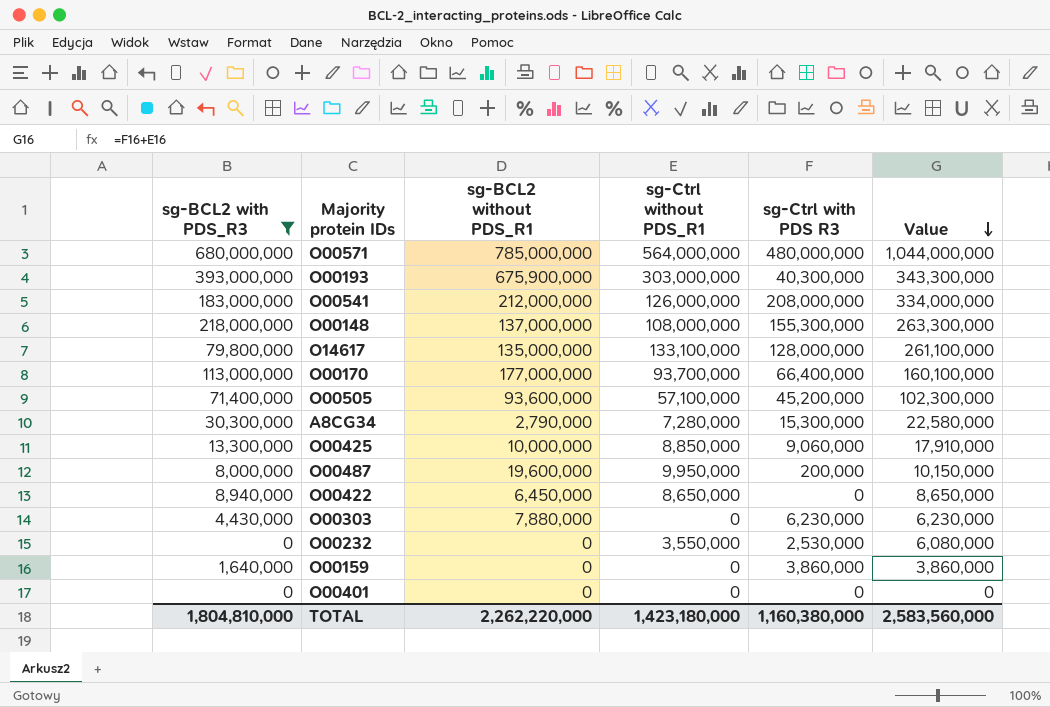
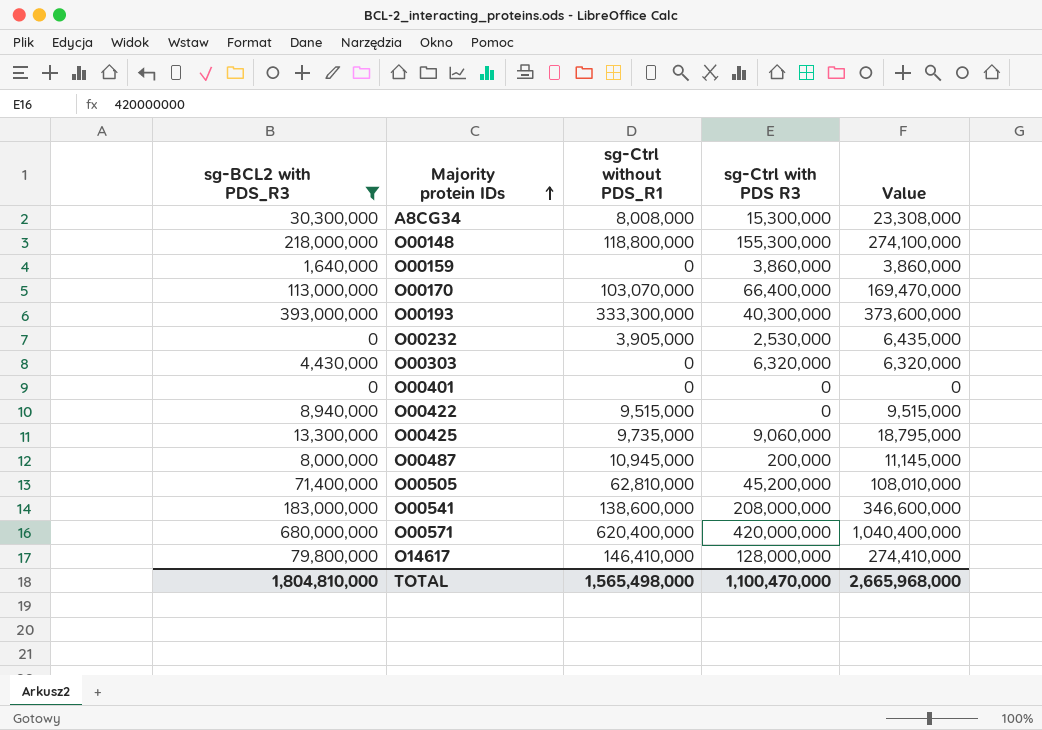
row order: Value descending -> Majority protein IDs ascending
column sg-BCL2 without PDS_R1 | position: 3 -> none
A8CG34 | sg-Ctrl without PDS_R1: 7,280,000 -> 8,008,000
A8CG34 | Value: 22,580,000 -> 23,308,000
O00148 | sg-Ctrl without PDS_R1: 108,000,000 -> 118,800,000
O00148 | Value: 263,300,000 -> 274,100,000
O00170 | sg-Ctrl without PDS_R1: 93,700,000 -> 103,070,000
O00170 | Value: 160,100,000 -> 169,470,000
O00193 | sg-Ctrl without PDS_R1: 303,000,000 -> 333,300,000
O00193 | Value: 343,300,000 -> 373,600,000
O00232 | sg-Ctrl without PDS_R1: 3,550,000 -> 3,905,000
O00232 | Value: 6,080,000 -> 6,435,000
O00303 | sg-Ctrl with PDS R3: 6,230,000 -> 6,320,000
O00303 | Value: 6,230,000 -> 6,320,000
O00422 | sg-Ctrl without PDS_R1: 8,650,000 -> 9,515,000
O00422 | Value: 8,650,000 -> 9,515,000
O00425 | sg-Ctrl without PDS_R1: 8,850,000 -> 9,735,000
O00425 | Value: 17,910,000 -> 18,795,000
O00487 | sg-Ctrl without PDS_R1: 9,950,000 -> 10,945,000
O00487 | Value: 10,150,000 -> 11,145,000
O00505 | sg-Ctrl without PDS_R1: 57,100,000 -> 62,810,000
O00505 | Value: 102,300,000 -> 108,010,000
O00541 | sg-Ctrl without PDS_R1: 126,000,000 -> 138,600,000
O00541 | Value: 334,000,000 -> 346,600,000
O00571 | sg-Ctrl without PDS_R1: 564,000,000 -> 620,400,000
O00571 | sg-Ctrl with PDS R3: 480,000,000 -> 420,000,000
O00571 | Value: 1,044,000,000 -> 1,040,400,000
O14617 | sg-Ctrl without PDS_R1: 133,100,000 -> 146,410,000
O14617 | Value: 261,100,000 -> 274,410,000
TOTAL | sg-Ctrl without PDS_R1: 1,423,180,000 -> 1,565,498,000
TOTAL | sg-Ctrl with PDS R3: 1,160,380,000 -> 1,100,470,000
TOTAL | Value: 2,583,560,000 -> 2,665,968,000

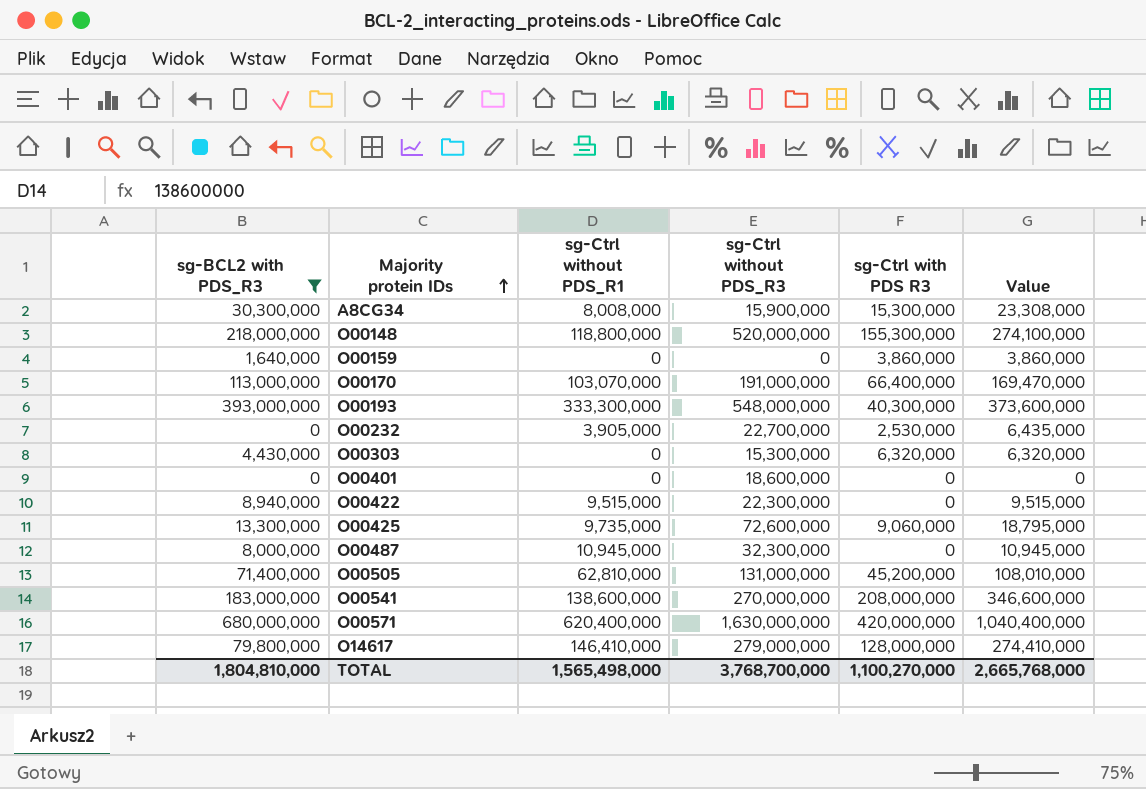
column sg-Ctrl without PDS_R3 | position: none -> 4
O00487 | sg-Ctrl with PDS R3: 200,000 -> 0
O00487 | Value: 11,145,000 -> 10,945,000
TOTAL | sg-Ctrl with PDS R3: 1,100,470,000 -> 1,100,270,000
TOTAL | Value: 2,665,968,000 -> 2,665,768,000

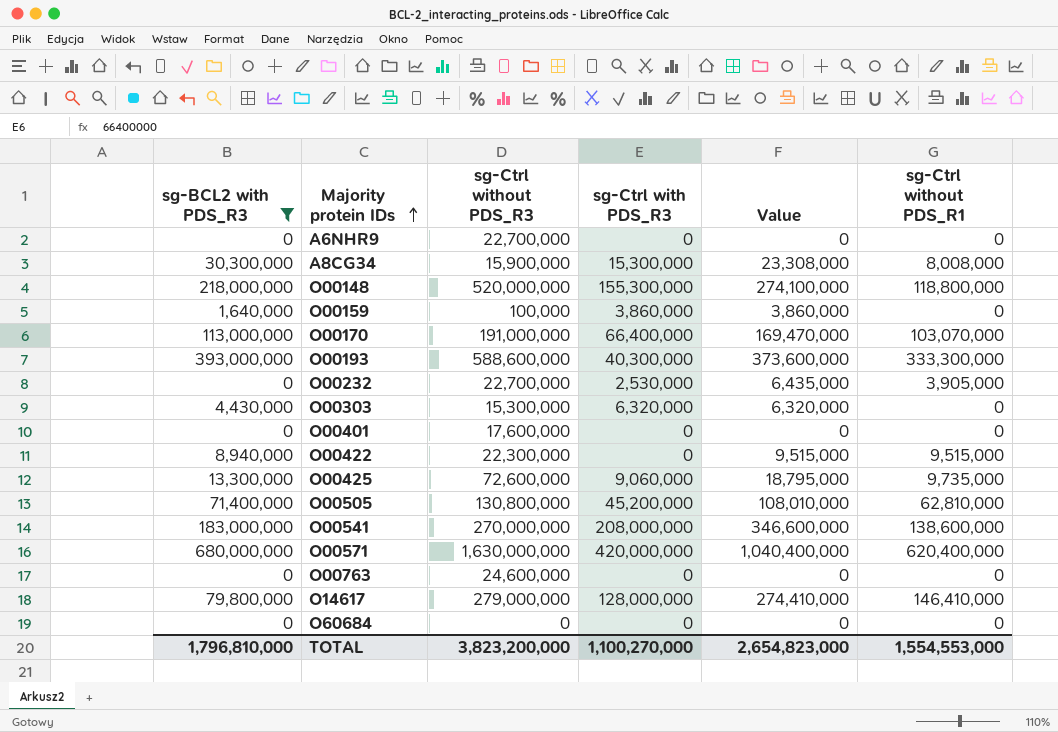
column name: sg-Ctrl with PDS R3 -> sg-Ctrl with PDS_R3
column sg-Ctrl without PDS_R1 | position: 3 -> 6
row O00487: 8,000,000 | 10,945,000 | 32,300,000 | 0 | 10,945,000 -> none
row A6NHR9: none -> 0 | 22,700,000 | 0 | 0 | 0
O00159 | sg-Ctrl without PDS_R3: 0 -> 100,000
O00193 | sg-Ctrl without PDS_R3: 548,000,000 -> 588,600,000
O00401 | sg-Ctrl without PDS_R3: 18,600,000 -> 17,600,000
O00505 | sg-Ctrl without PDS_R3: 131,000,000 -> 130,800,000
row O00763: none -> 0 | 24,600,000 | 0 | 0 | 0
row O60684: none -> 0 | 0 | 0 | 0 | 0
TOTAL | sg-BCL2 with PDS_R3: 1,804,810,000 -> 1,796,810,000
TOTAL | sg-Ctrl without PDS_R3: 3,768,700,000 -> 3,823,200,000
TOTAL | Value: 2,665,768,000 -> 2,654,823,000
TOTAL | sg-Ctrl without PDS_R1: 1,565,498,000 -> 1,554,553,000

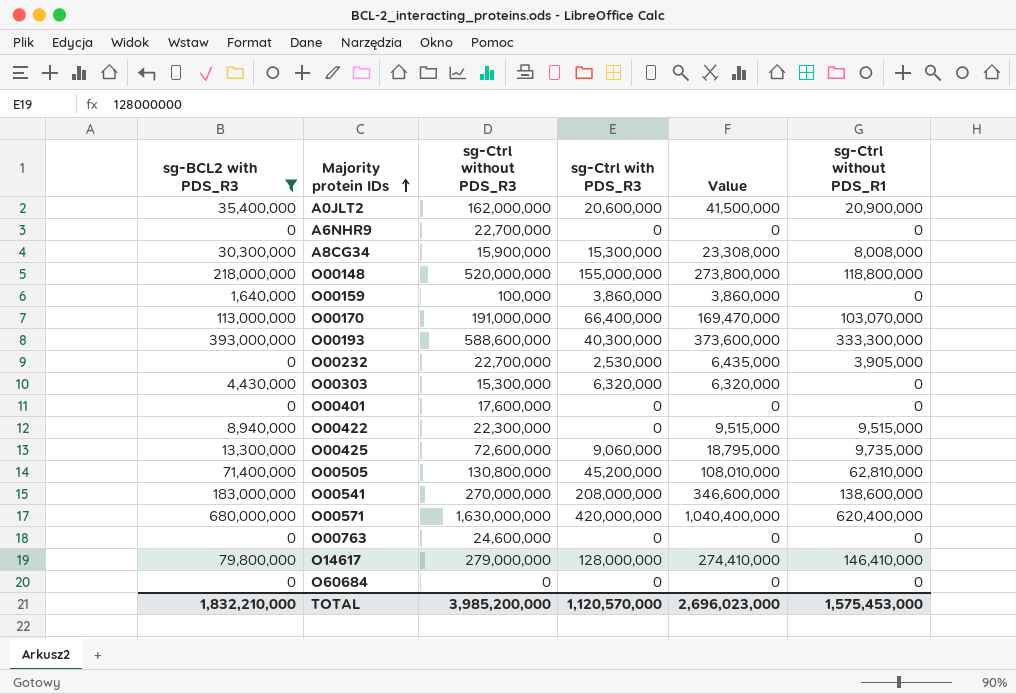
row A0JLT2: none -> 35,400,000 | 162,000,000 | 20,600,000 | 41,500,000 | 20,900,000
O00148 | sg-Ctrl with PDS_R3: 155,300,000 -> 155,000,000
O00148 | Value: 274,100,000 -> 273,800,000
TOTAL | sg-BCL2 with PDS_R3: 1,796,810,000 -> 1,832,210,000
TOTAL | sg-Ctrl without PDS_R3: 3,823,200,000 -> 3,985,200,000
TOTAL | sg-Ctrl with PDS_R3: 1,100,270,000 -> 1,120,570,000
TOTAL | Value: 2,654,823,000 -> 2,696,023,000
TOTAL | sg-Ctrl without PDS_R1: 1,554,553,000 -> 1,575,453,000

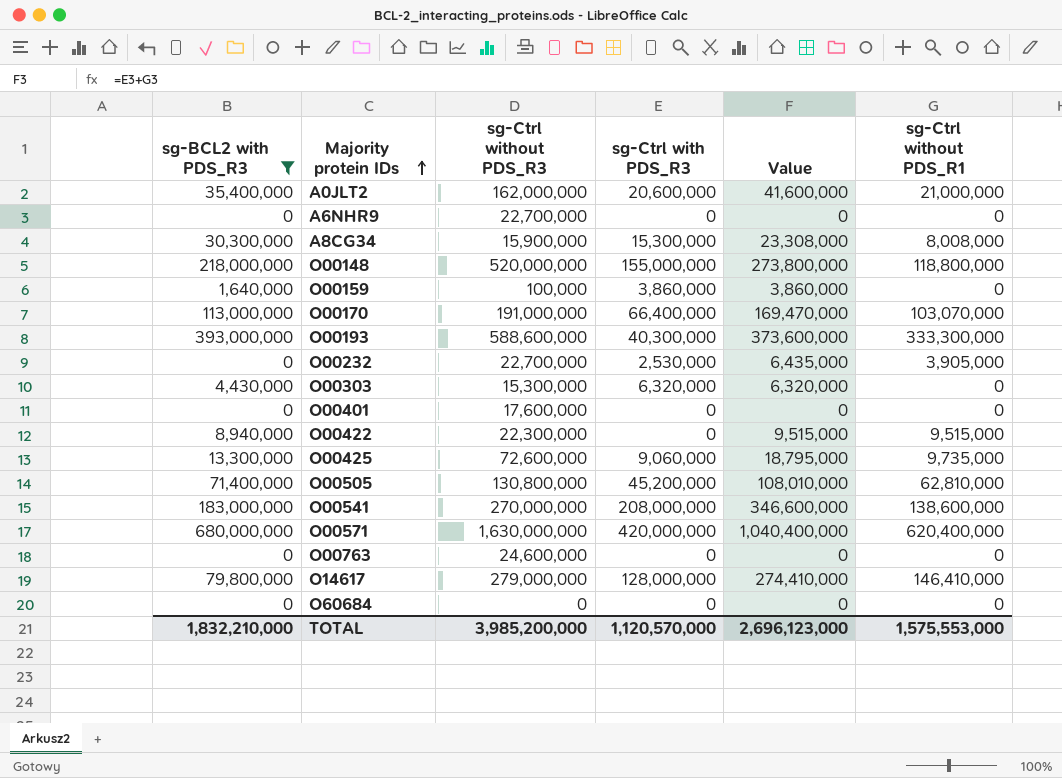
A0JLT2 | Value: 41,500,000 -> 41,600,000
A0JLT2 | sg-Ctrl without PDS_R1: 20,900,000 -> 21,000,000
TOTAL | Value: 2,696,023,000 -> 2,696,123,000
TOTAL | sg-Ctrl without PDS_R1: 1,575,453,000 -> 1,575,553,000

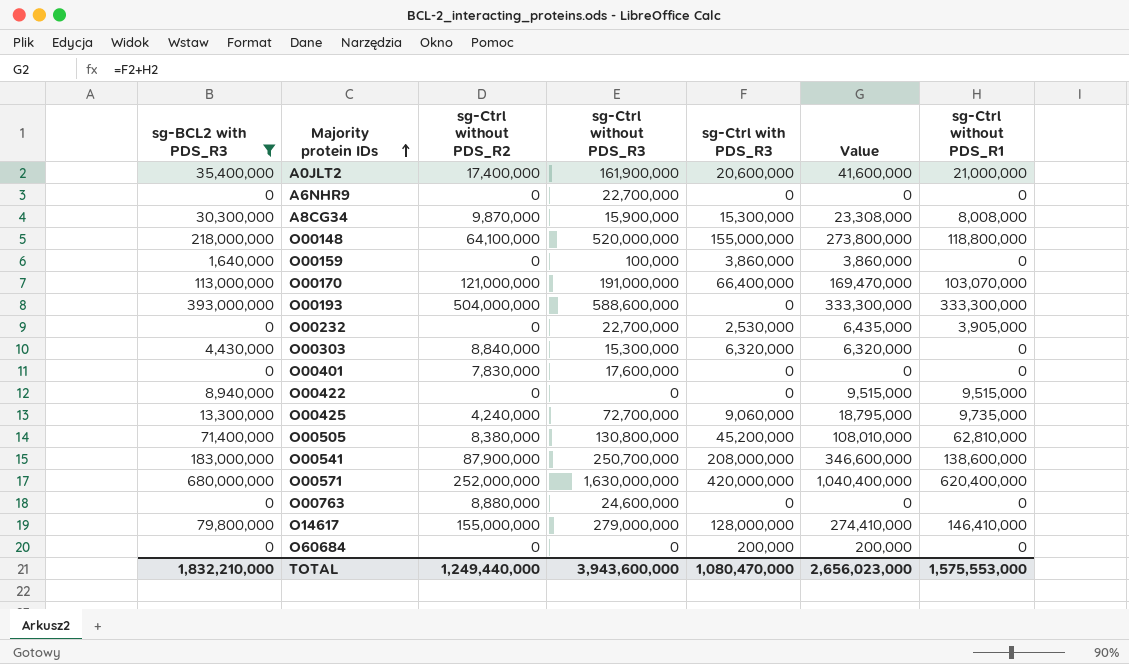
column sg-Ctrl without PDS_R2 | position: none -> 3
A0JLT2 | sg-Ctrl without PDS_R3: 162,000,000 -> 161,900,000
O00193 | sg-Ctrl with PDS_R3: 40,300,000 -> 0
O00193 | Value: 373,600,000 -> 333,300,000
O00422 | sg-Ctrl without PDS_R3: 22,300,000 -> 0
O00425 | sg-Ctrl without PDS_R3: 72,600,000 -> 72,700,000
O00541 | sg-Ctrl without PDS_R3: 270,000,000 -> 250,700,000
O60684 | sg-Ctrl with PDS_R3: 0 -> 200,000
O60684 | Value: 0 -> 200,000
TOTAL | sg-Ctrl without PDS_R3: 3,985,200,000 -> 3,943,600,000
TOTAL | sg-Ctrl with PDS_R3: 1,120,570,000 -> 1,080,470,000
TOTAL | Value: 2,696,123,000 -> 2,656,023,000

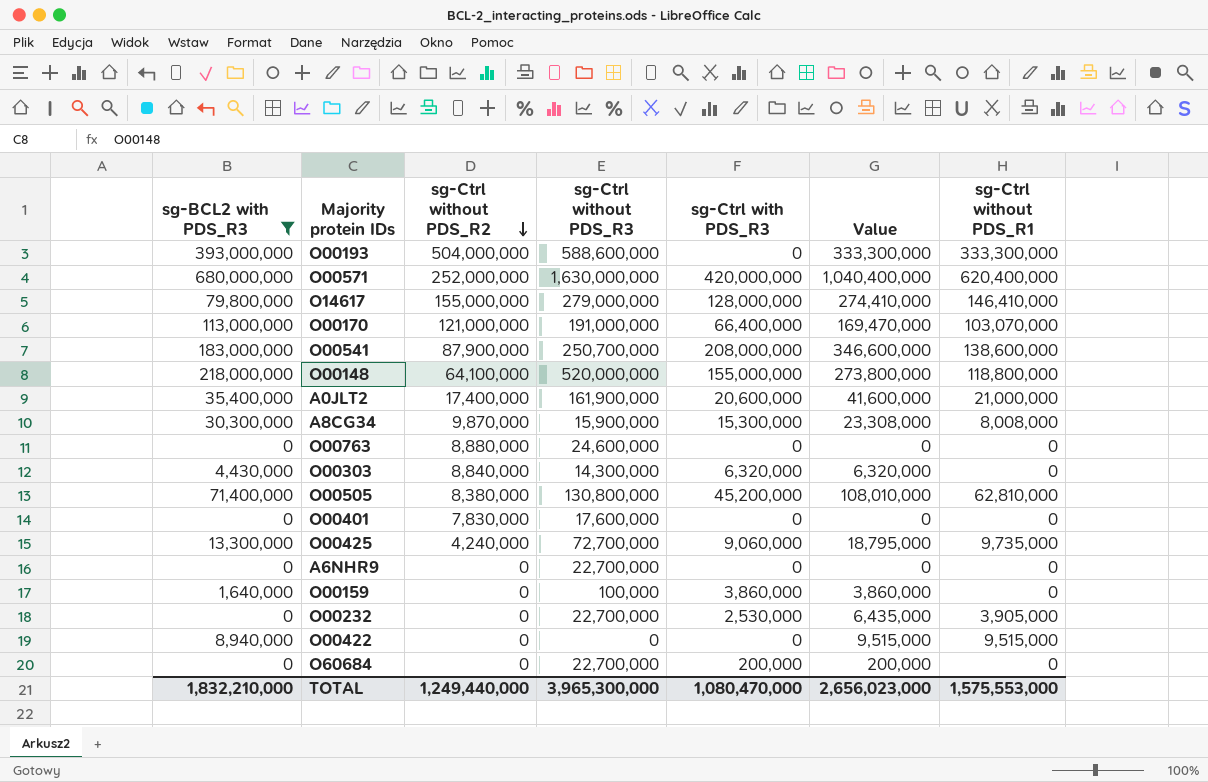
row order: Majority protein IDs ascending -> sg-Ctrl without PDS_R2 descending
O00303 | sg-Ctrl without PDS_R3: 15,300,000 -> 14,300,000
O60684 | sg-Ctrl without PDS_R3: 0 -> 22,700,000
TOTAL | sg-Ctrl without PDS_R3: 3,943,600,000 -> 3,965,300,000

